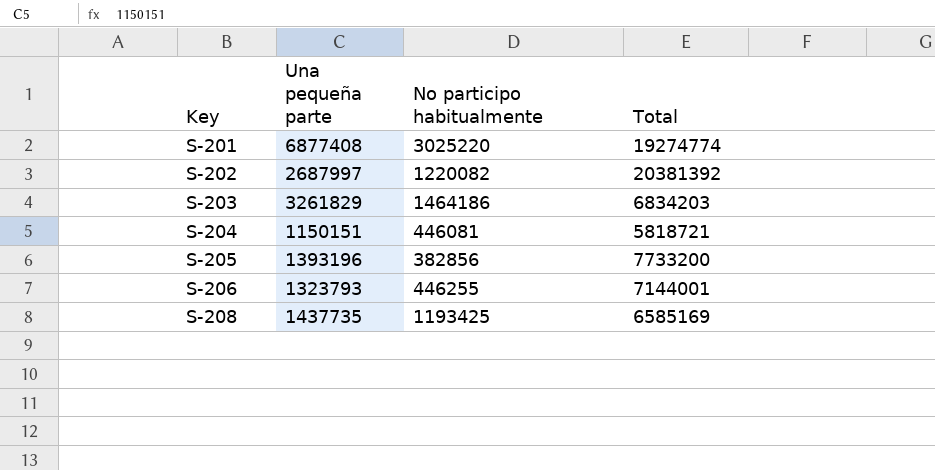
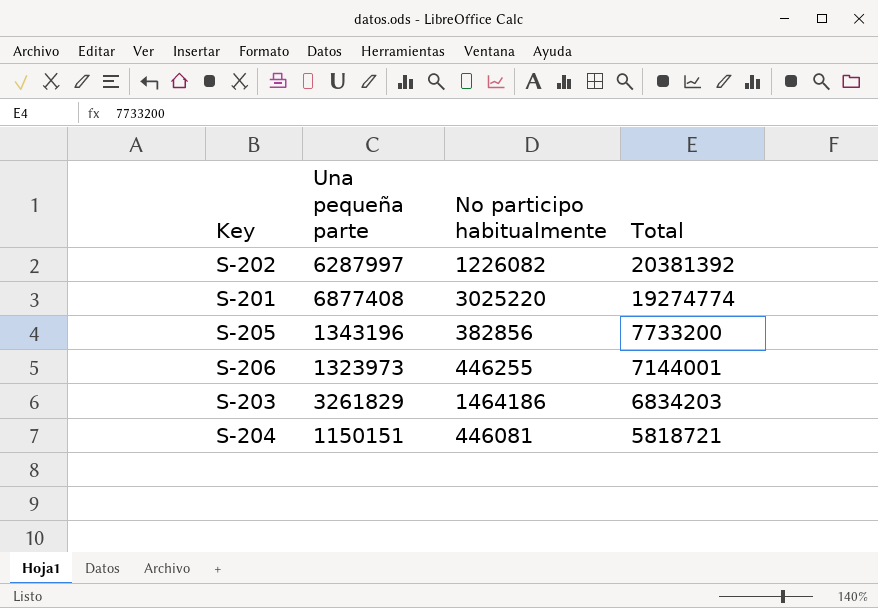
row order: Key ascending -> Total descending
row S-208: 1437735 | 1193425 | 6585169 -> none
S-202 | Una pequeña parte: 2687997 -> 6287997
S-202 | No participo habitualmente: 1220082 -> 1226082
S-205 | Una pequeña parte: 1393196 -> 1343196
S-206 | Una pequeña parte: 1323793 -> 1323973

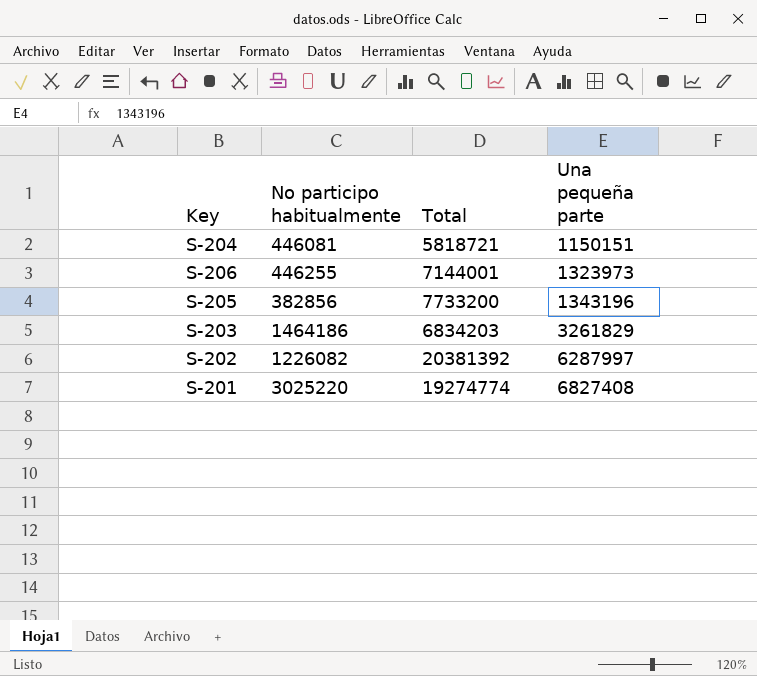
row order: Total descending -> Una pequeña parte ascending
column Una pequeña parte | position: 2 -> 4
S-201 | Una pequeña parte: 6877408 -> 6827408

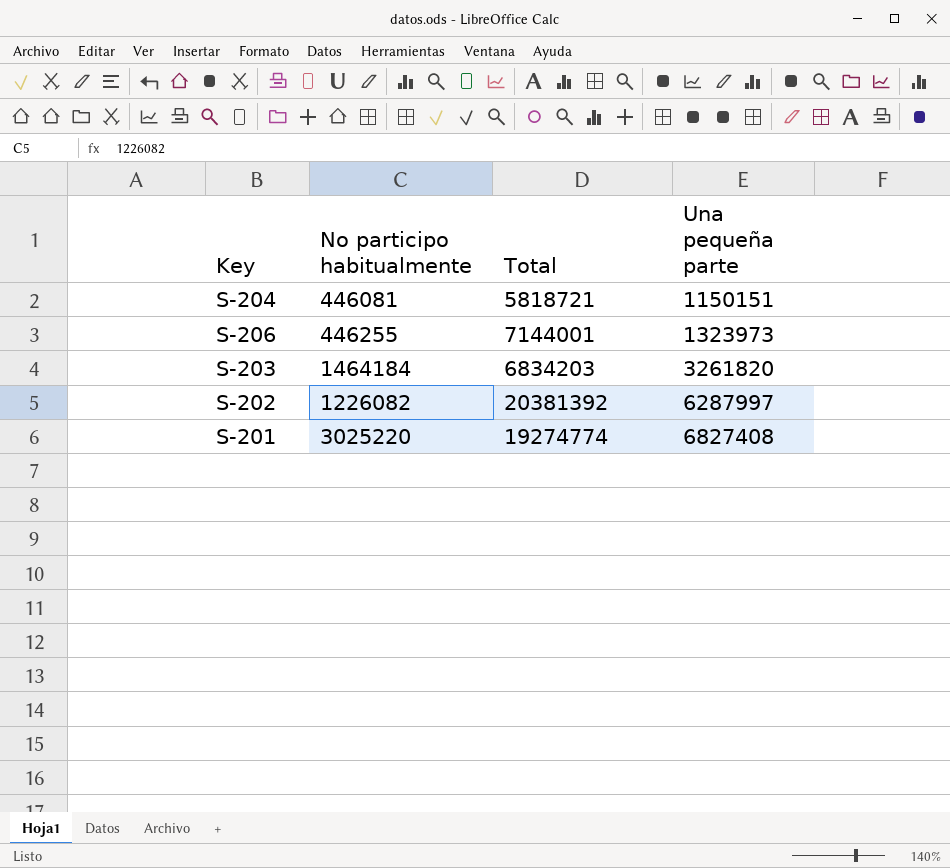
row S-205: 382856 | 7733200 | 1343196 -> none
S-203 | No participo habitualmente: 1464186 -> 1464184
S-203 | Una pequeña parte: 3261829 -> 3261820

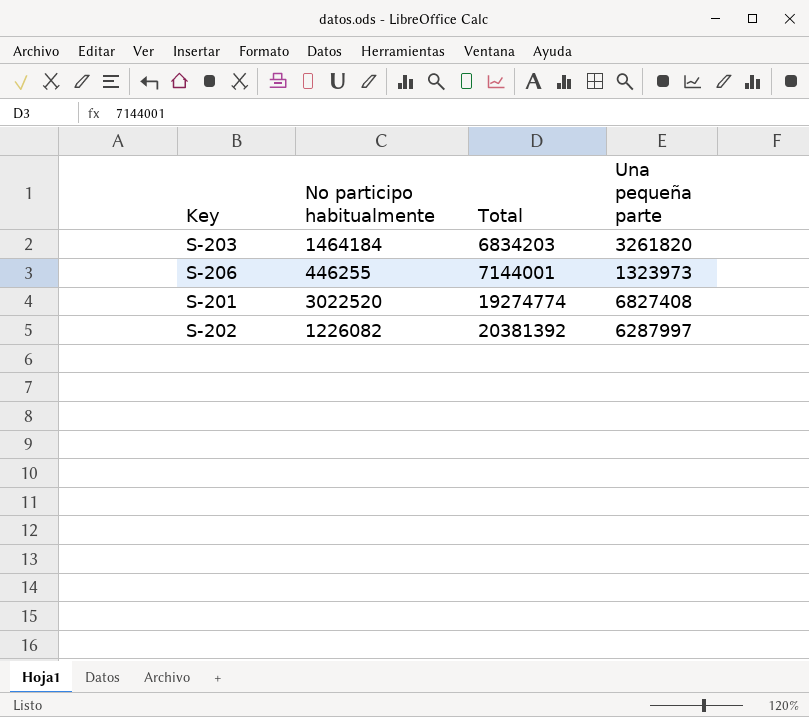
row order: Una pequeña parte ascending -> Total ascending
row S-204: 446081 | 5818721 | 1150151 -> none
S-201 | No participo habitualmente: 3025220 -> 3022520

